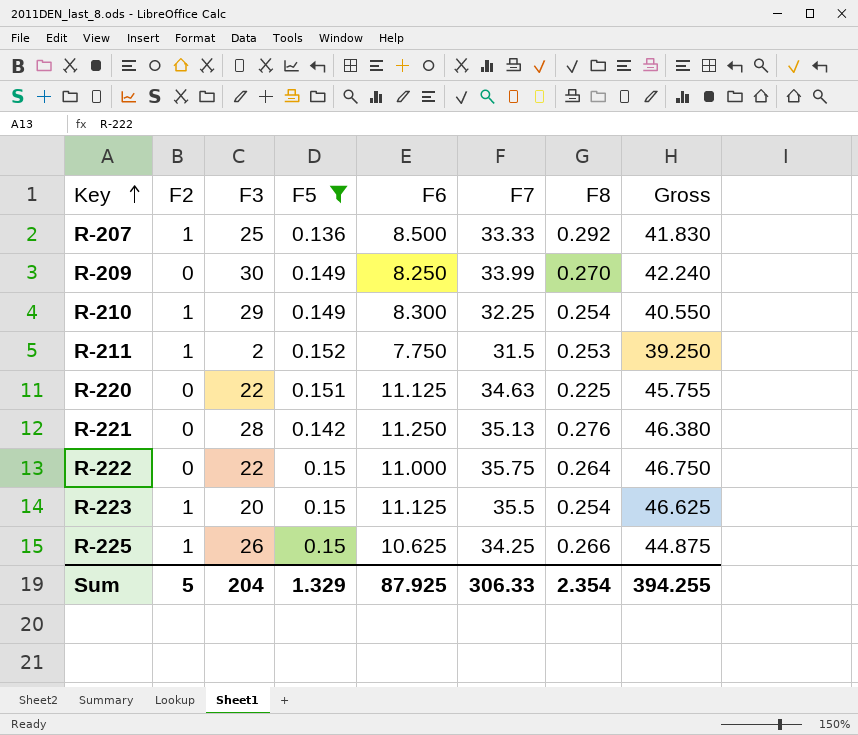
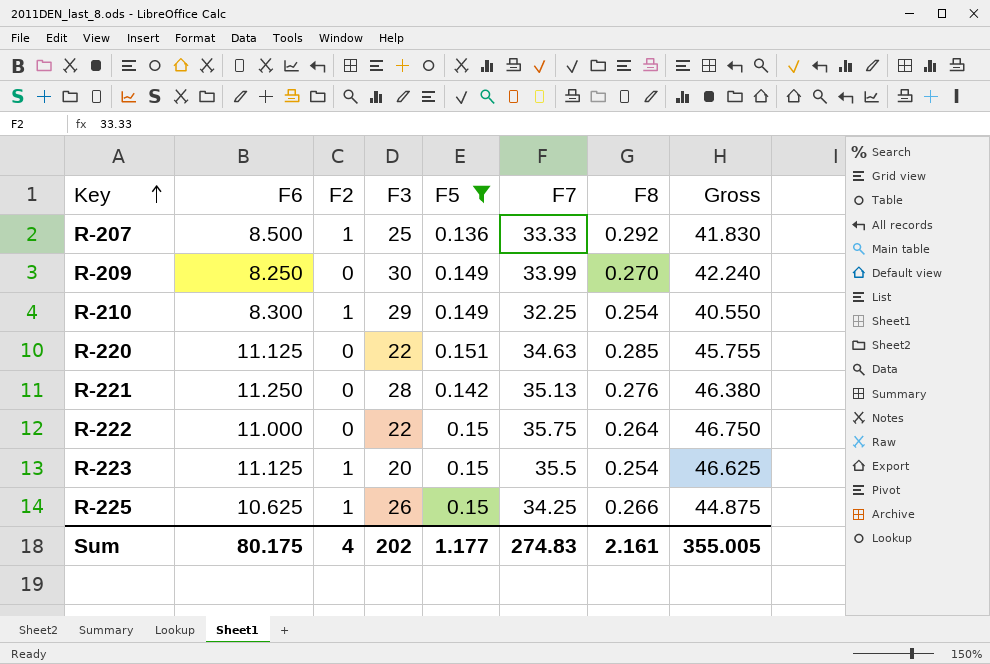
column F6 | position: 5 -> 2
row R-211: 1 | 2 | 0.152 | 7.750 | 31.5 | 0.253 | 39.250 -> none
R-220 | F8: 0.225 -> 0.285
Sum | F6: 87.925 -> 80.175
Sum | F2: 5 -> 4
Sum | F3: 204 -> 202
Sum | F5: 1.329 -> 1.177
Sum | F7: 306.33 -> 274.83
Sum | F8: 2.354 -> 2.161
Sum | Gross: 394.255 -> 355.005

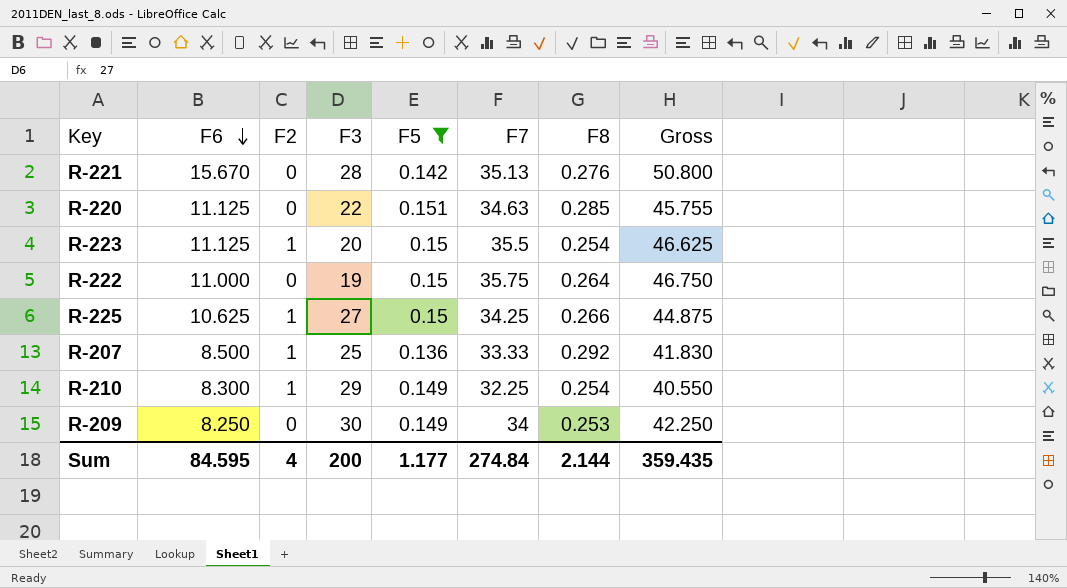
row order: Key ascending -> F6 descending
R-221 | F6: 11.250 -> 15.670
R-221 | Gross: 46.380 -> 50.800
R-222 | F3: 22 -> 19
R-225 | F3: 26 -> 27
R-209 | F7: 33.99 -> 34
R-209 | F8: 0.270 -> 0.253
R-209 | Gross: 42.240 -> 42.250
Sum | F6: 80.175 -> 84.595
Sum | F3: 202 -> 200
Sum | F7: 274.83 -> 274.84
Sum | F8: 2.161 -> 2.144
Sum | Gross: 355.005 -> 359.435

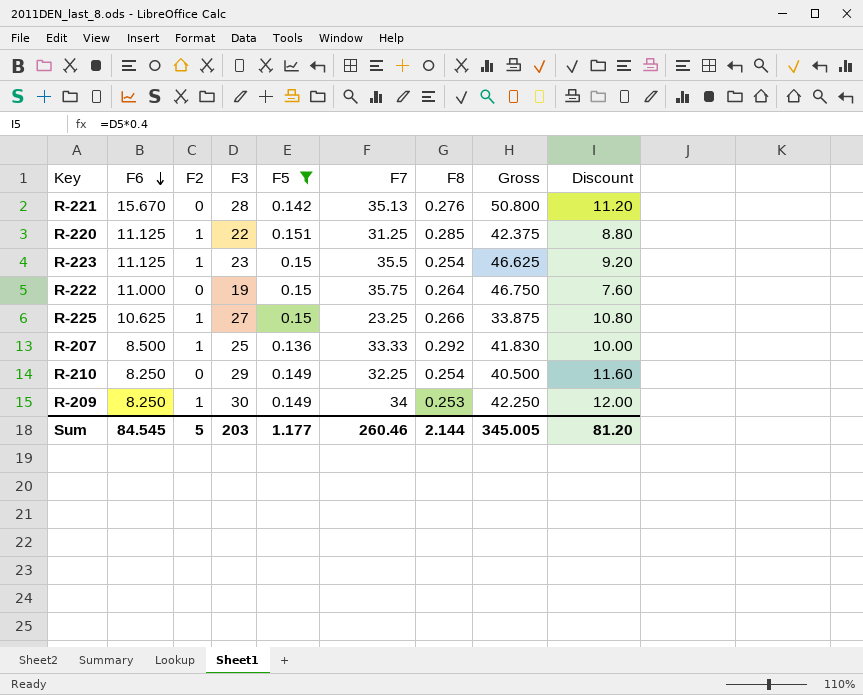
column Discount | formula: none -> [F3] * 0.4
R-220 | F2: 0 -> 1
R-220 | F7: 34.63 -> 31.25
R-220 | Gross: 45.755 -> 42.375
R-223 | F3: 20 -> 23
R-225 | F7: 34.25 -> 23.25
R-225 | Gross: 44.875 -> 33.875
R-210 | F6: 8.300 -> 8.250
R-210 | F2: 1 -> 0
R-210 | Gross: 40.550 -> 40.500
R-209 | F2: 0 -> 1
Sum | F6: 84.595 -> 84.545
Sum | F2: 4 -> 5
Sum | F3: 200 -> 203
Sum | F7: 274.84 -> 260.46
Sum | Gross: 359.435 -> 345.005

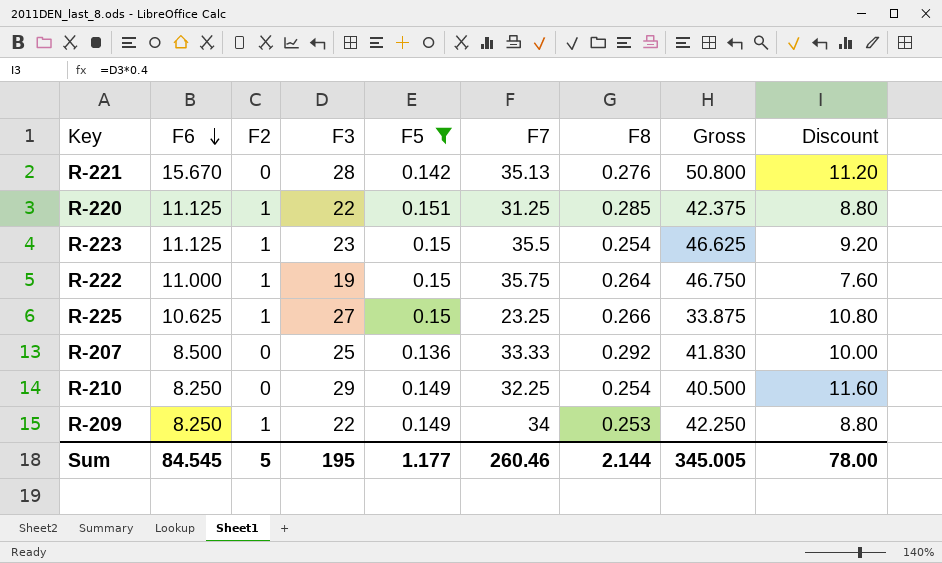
R-222 | F2: 0 -> 1
R-207 | F2: 1 -> 0
R-209 | F3: 30 -> 22
R-209 | Discount: 12.00 -> 8.80
Sum | F3: 203 -> 195
Sum | Discount: 81.20 -> 78.00

